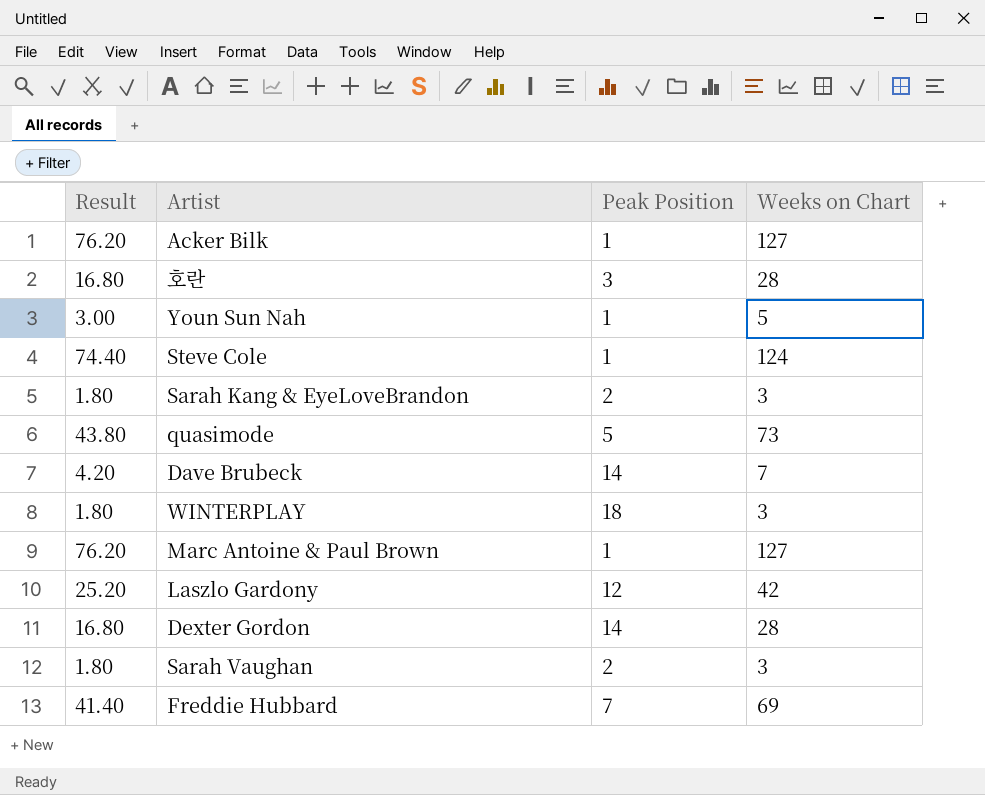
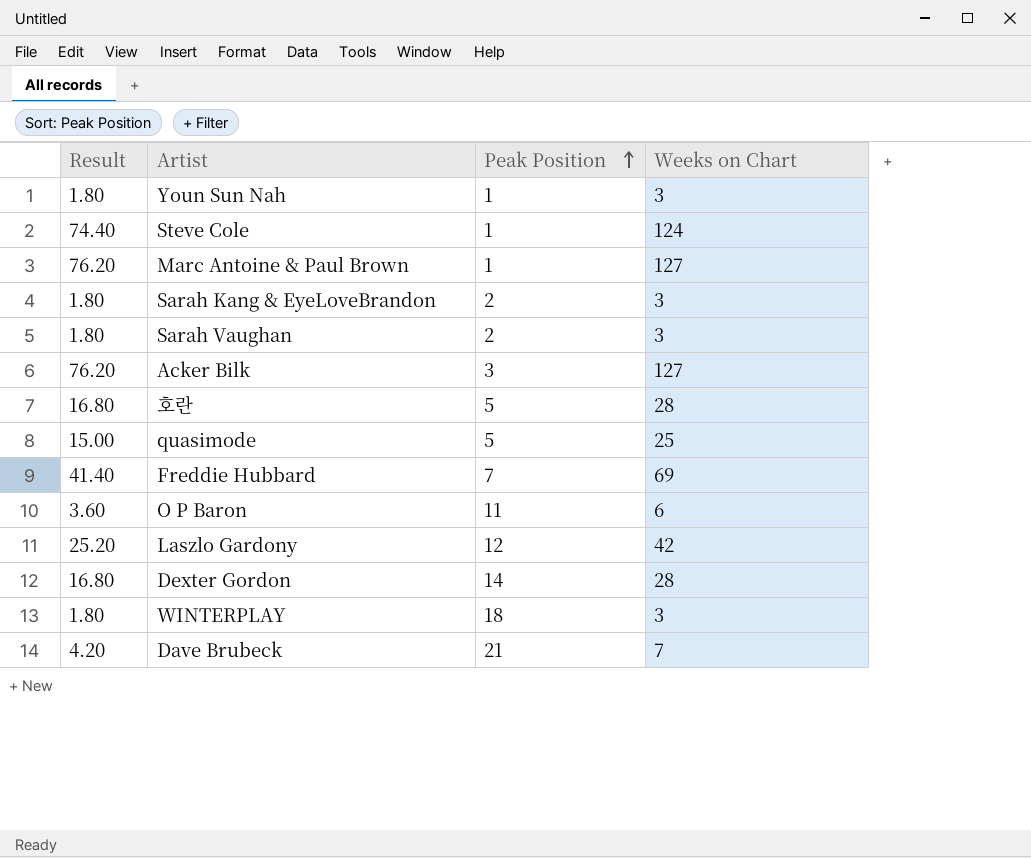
row order: none -> Peak Position ascending
Youn Sun Nah | Result: 3.00 -> 1.80
Youn Sun Nah | Weeks on Chart: 5 -> 3
Acker Bilk | Peak Position: 1 -> 3
호란 | Peak Position: 3 -> 5
quasimode | Result: 43.80 -> 15.00
quasimode | Weeks on Chart: 73 -> 25
row O P Baron: none -> 3.60 | 11 | 6
Dave Brubeck | Peak Position: 14 -> 21

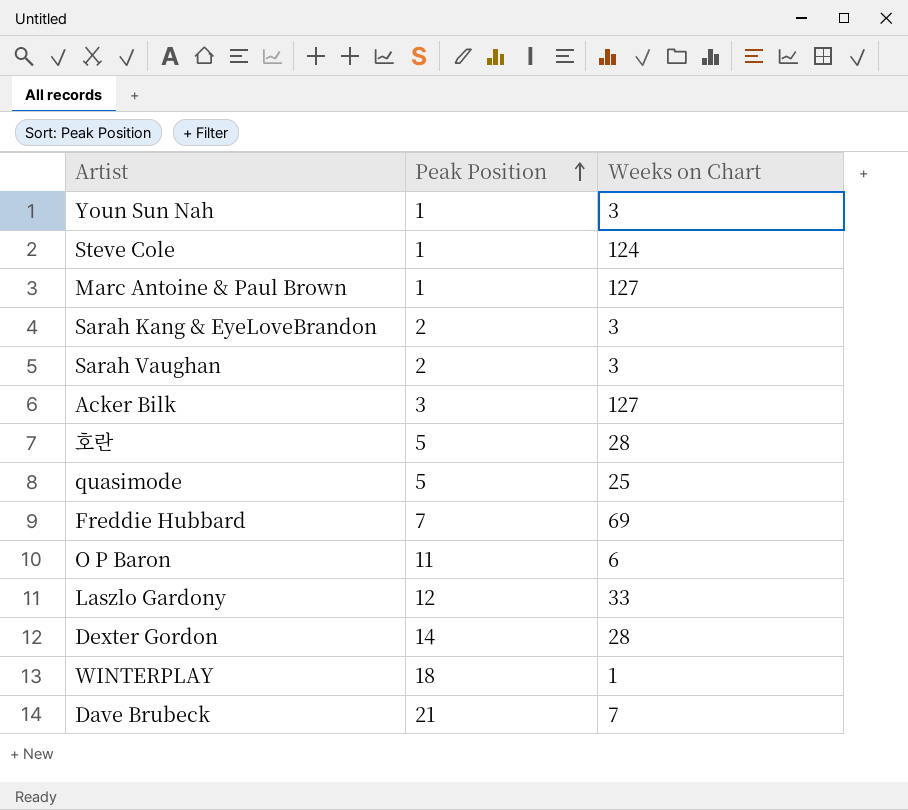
column Result | formula: [Weeks on Chart] * 0.6 -> none
Laszlo Gardony | Weeks on Chart: 42 -> 33
WINTERPLAY | Weeks on Chart: 3 -> 1

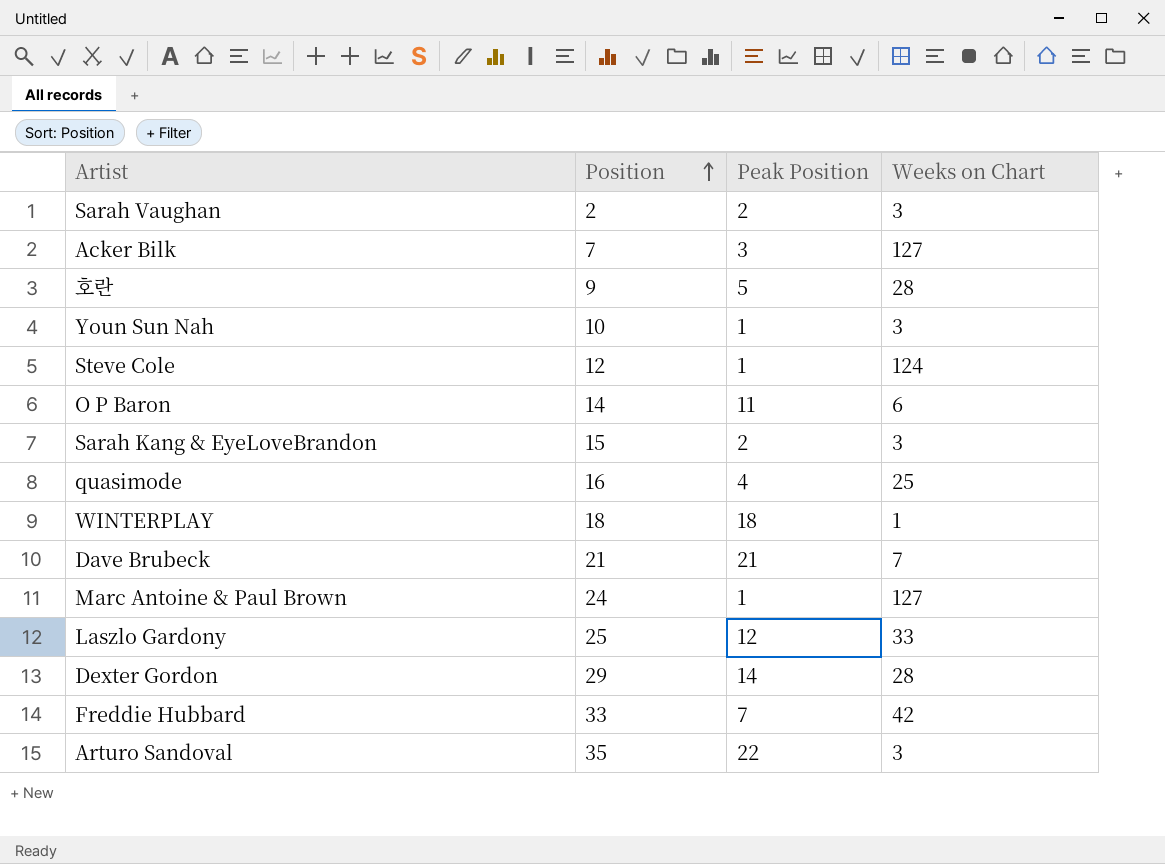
row order: Peak Position ascending -> Position ascending
column Position | position: none -> 2
quasimode | Peak Position: 5 -> 4
Freddie Hubbard | Weeks on Chart: 69 -> 42
row Arturo Sandoval: none -> 35 | 22 | 3

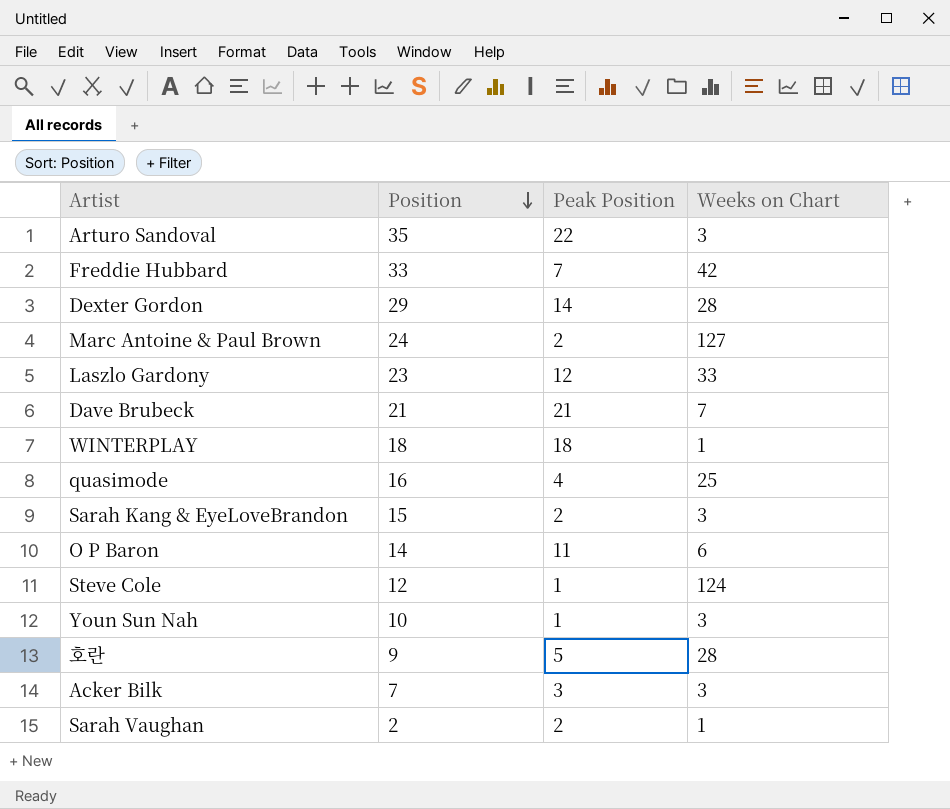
row order: Position ascending -> Position descending
Marc Antoine & Paul Brown | Peak Position: 1 -> 2
Laszlo Gardony | Position: 25 -> 23
Acker Bilk | Weeks on Chart: 127 -> 3
Sarah Vaughan | Weeks on Chart: 3 -> 1

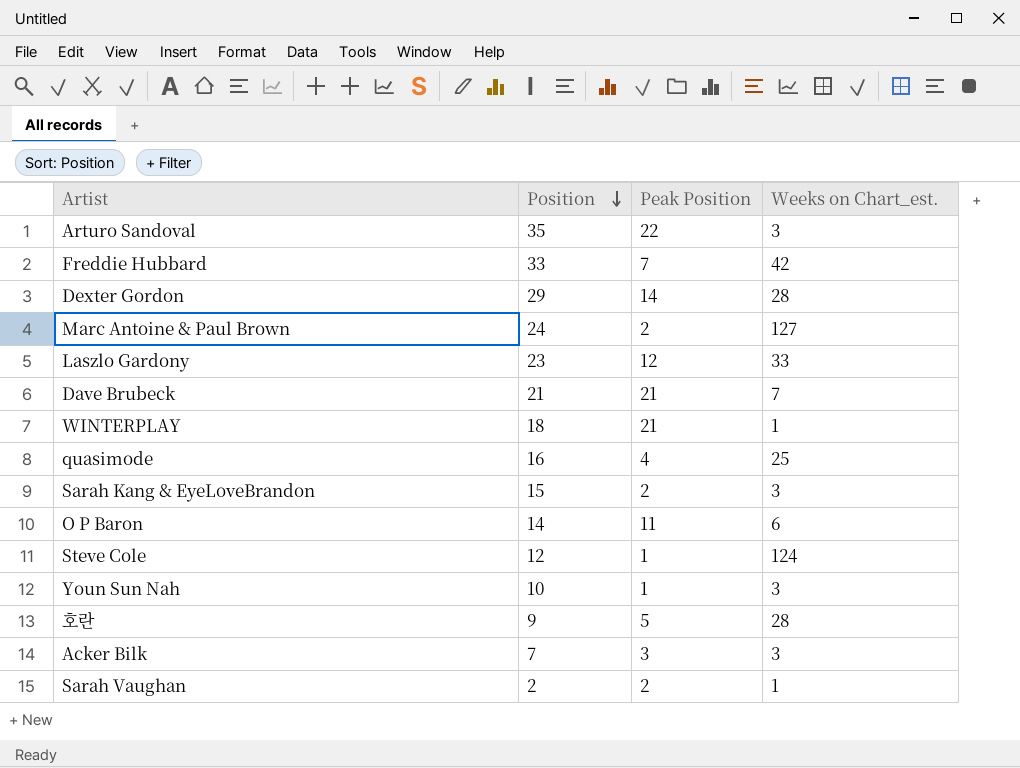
column name: Weeks on Chart -> Weeks on Chart_est.
WINTERPLAY | Peak Position: 18 -> 21

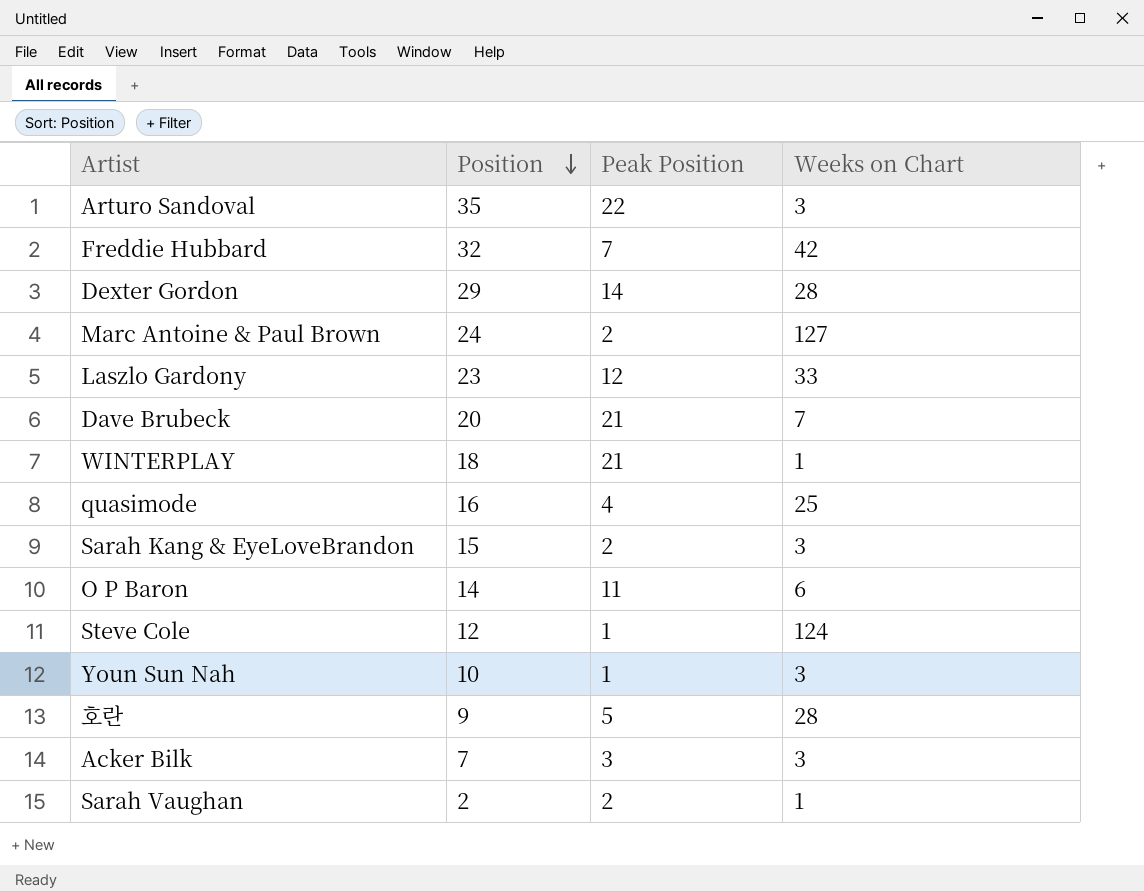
column name: Weeks on Chart_est. -> Weeks on Chart
Freddie Hubbard | Position: 33 -> 32
Dave Brubeck | Position: 21 -> 20

